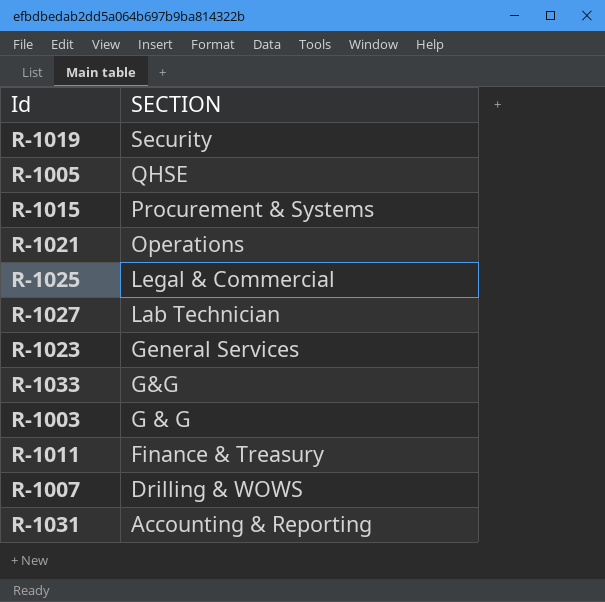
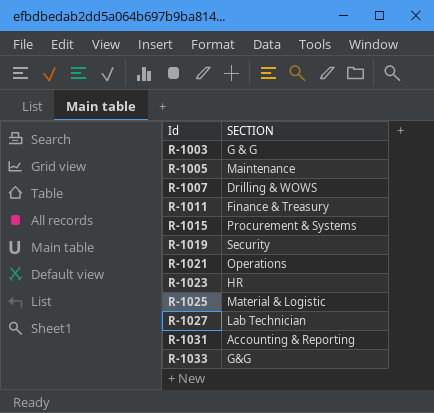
row order: SECTION descending -> Id ascending
R-1005 | SECTION: QHSE -> Maintenance
R-1023 | SECTION: General Services -> HR
R-1025 | SECTION: Legal & Commercial -> Material & Logistic

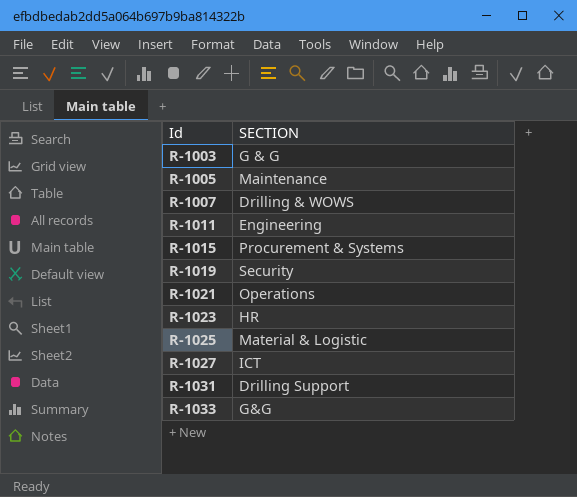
R-1011 | SECTION: Finance & Treasury -> Engineering
R-1027 | SECTION: Lab Technician -> ICT
R-1031 | SECTION: Accounting & Reporting -> Drilling Support

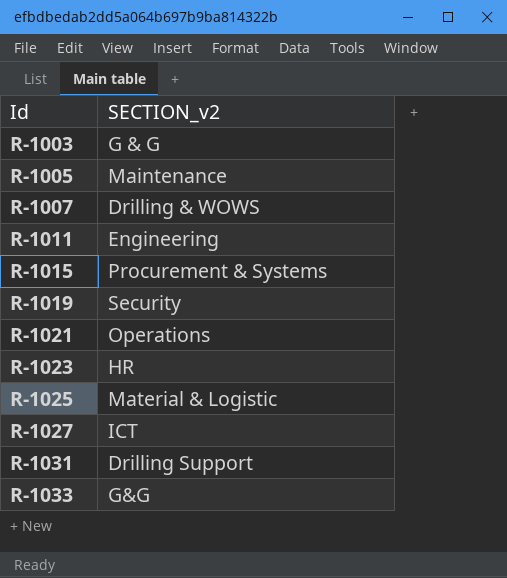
column name: SECTION -> SECTION_v2

